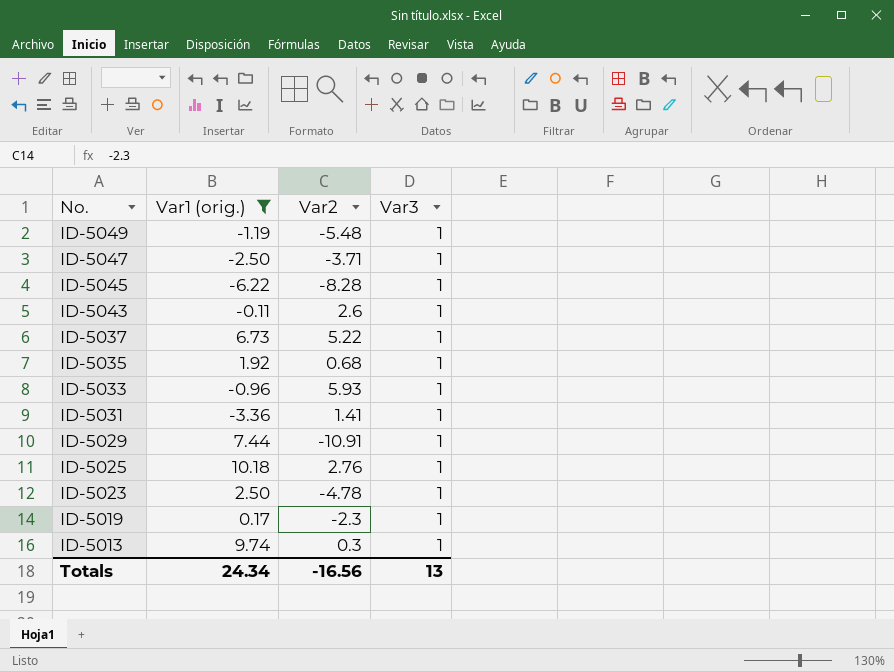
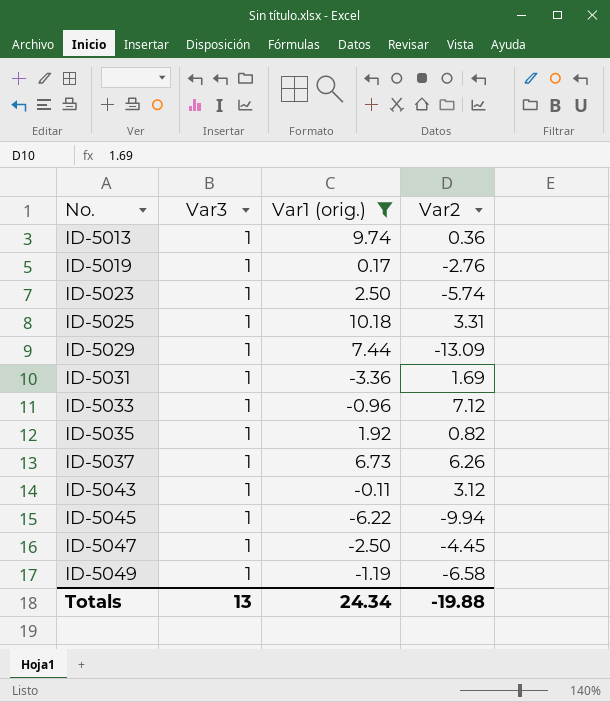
row order: No. descending -> No. ascending
column Var3 | position: 4 -> 2
ID-5013 | Var2: 0.3 -> 0.36
ID-5019 | Var2: -2.3 -> -2.76
ID-5023 | Var2: -4.78 -> -5.74
ID-5025 | Var2: 2.76 -> 3.31
ID-5029 | Var2: -10.91 -> -13.09
ID-5031 | Var2: 1.41 -> 1.69
ID-5033 | Var2: 5.93 -> 7.12
ID-5035 | Var2: 0.68 -> 0.82
ID-5037 | Var2: 5.22 -> 6.26
ID-5043 | Var2: 2.6 -> 3.12
ID-5045 | Var2: -8.28 -> -9.94
ID-5047 | Var2: -3.71 -> -4.45
ID-5049 | Var2: -5.48 -> -6.58
Totals | Var2: -16.56 -> -19.88

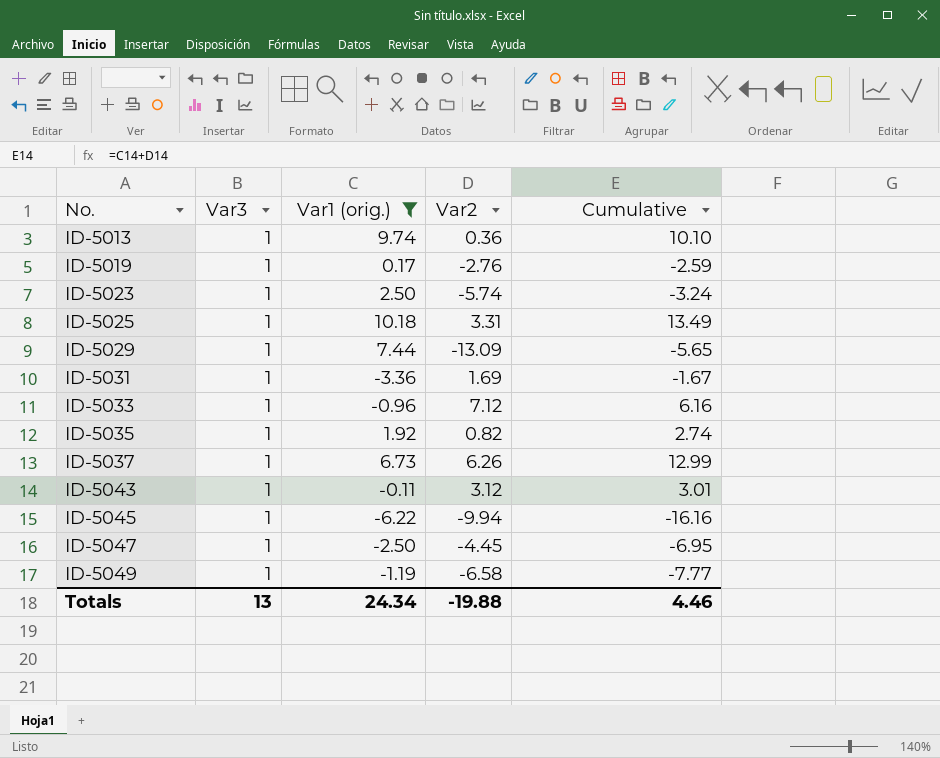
column Cumulative | formula: none -> [Var1 (orig.)] + [Var2]

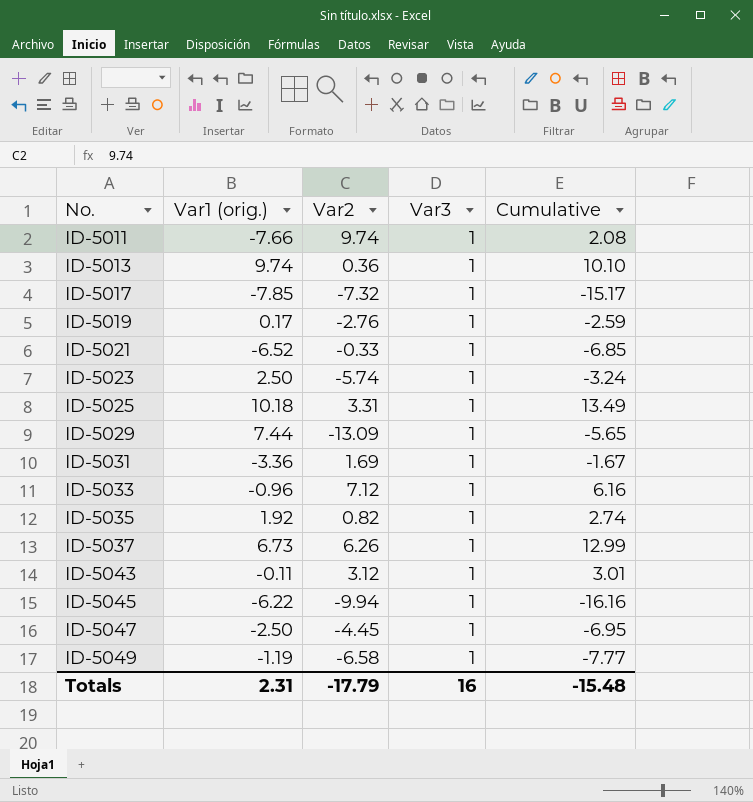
filter: Var1 (orig.) >= -6.22 -> none
column Var3 | position: 2 -> 4
Totals | Var1 (orig.): 24.34 -> 2.31
Totals | Var2: -19.88 -> -17.79
Totals | Var3: 13 -> 16
Totals | Cumulative: 4.46 -> -15.48

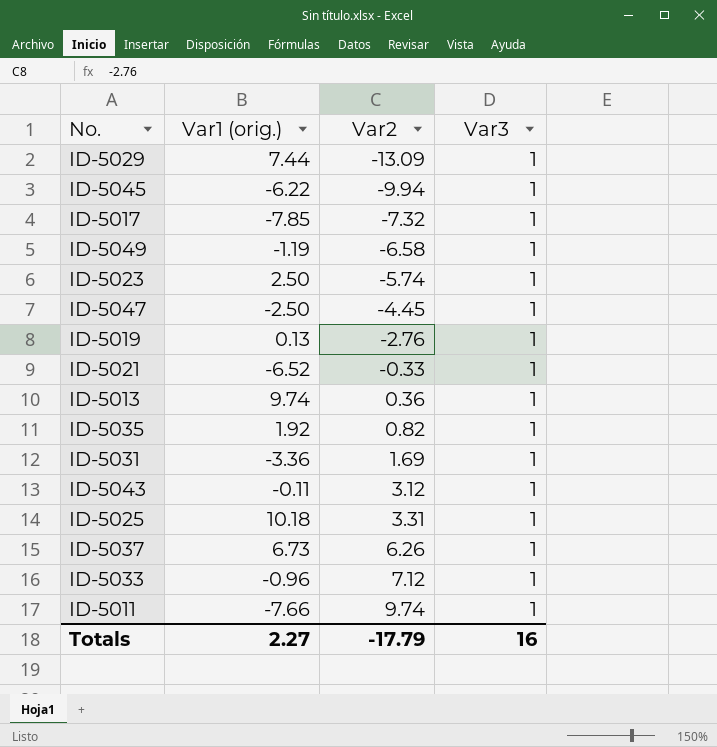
row order: No. ascending -> Var2 ascending
column Cumulative | formula: [Var1 (orig.)] + [Var2] -> none
ID-5019 | Var1 (orig.): 0.17 -> 0.13
Totals | Var1 (orig.): 2.31 -> 2.27

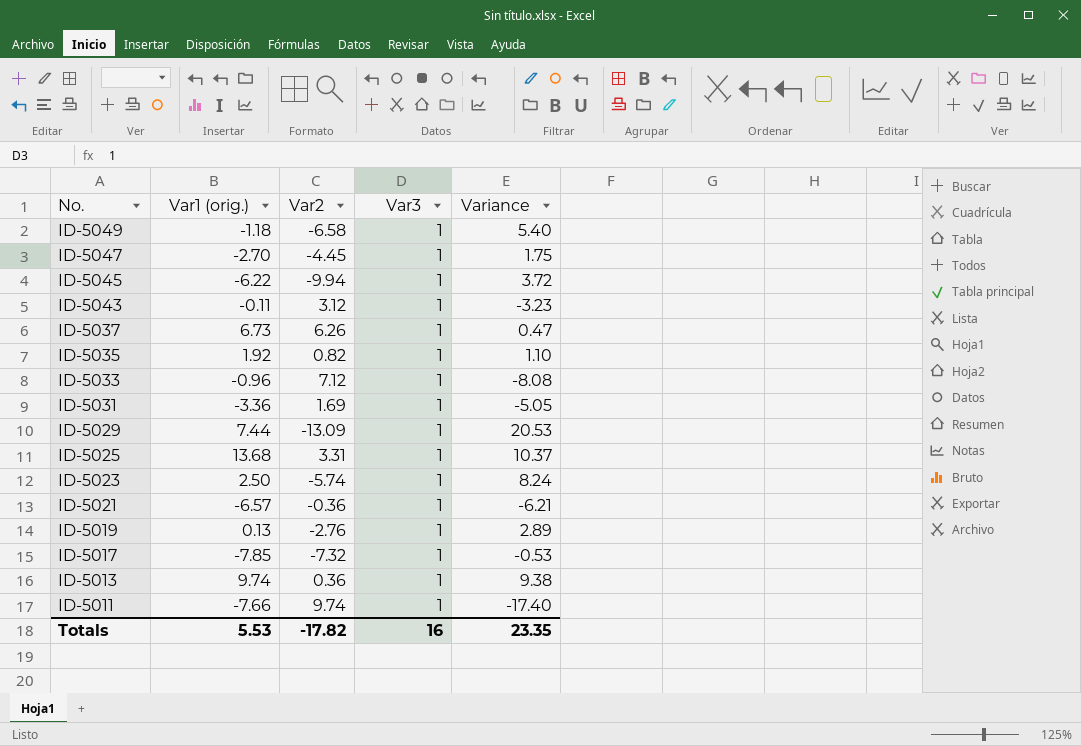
row order: Var2 ascending -> No. descending
column Variance | formula: none -> [Var1 (orig.)] - [Var2]
ID-5049 | Var1 (orig.): -1.19 -> -1.18
ID-5047 | Var1 (orig.): -2.50 -> -2.70
ID-5025 | Var1 (orig.): 10.18 -> 13.68
ID-5021 | Var1 (orig.): -6.52 -> -6.57
ID-5021 | Var2: -0.33 -> -0.36
Totals | Var1 (orig.): 2.27 -> 5.53
Totals | Var2: -17.79 -> -17.82

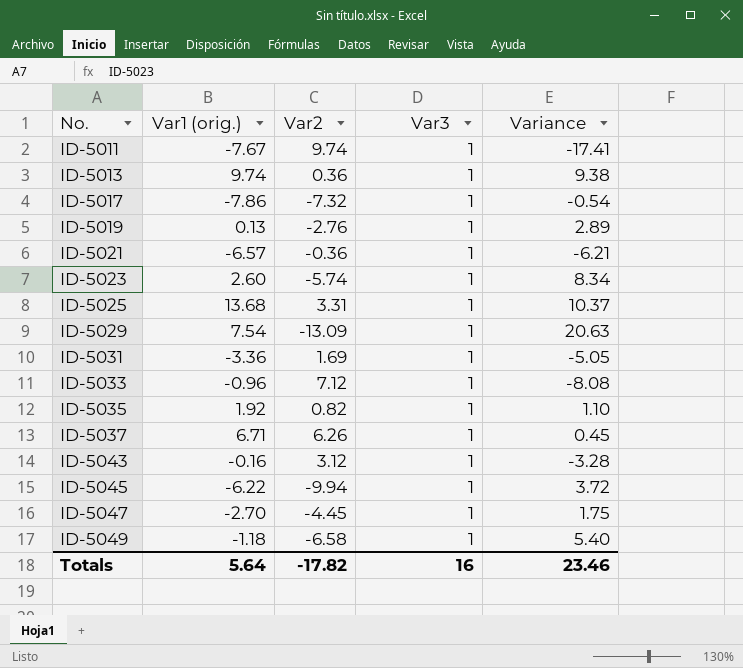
row order: No. descending -> No. ascending
ID-5011 | Var1 (orig.): -7.66 -> -7.67
ID-5011 | Variance: -17.40 -> -17.41
ID-5017 | Var1 (orig.): -7.85 -> -7.86
ID-5017 | Variance: -0.53 -> -0.54
ID-5023 | Var1 (orig.): 2.50 -> 2.60
ID-5023 | Variance: 8.24 -> 8.34
ID-5029 | Var1 (orig.): 7.44 -> 7.54
ID-5029 | Variance: 20.53 -> 20.63
ID-5037 | Var1 (orig.): 6.73 -> 6.71
ID-5037 | Variance: 0.47 -> 0.45
ID-5043 | Var1 (orig.): -0.11 -> -0.16
ID-5043 | Variance: -3.23 -> -3.28
Totals | Var1 (orig.): 5.53 -> 5.64
Totals | Variance: 23.35 -> 23.46

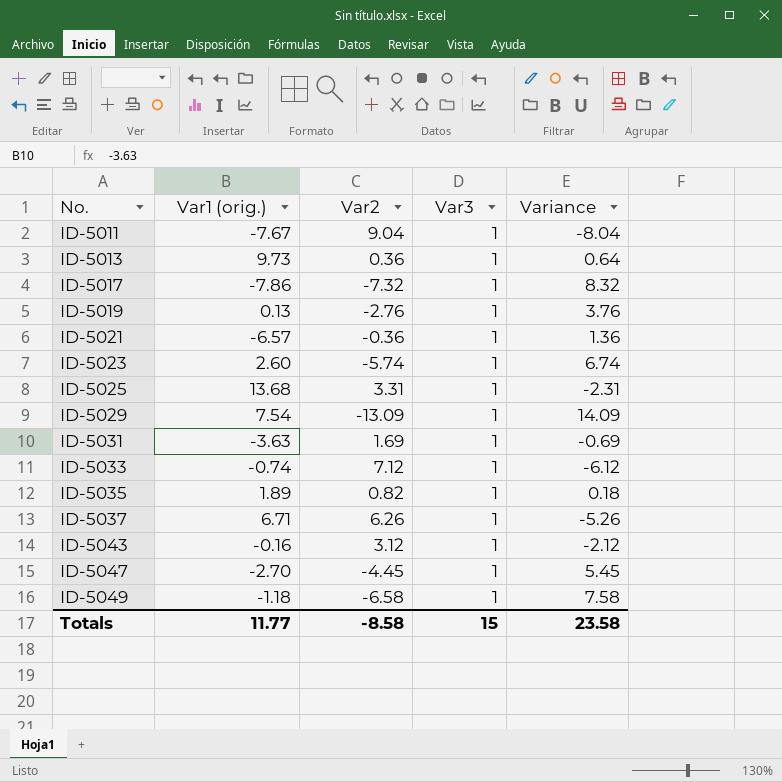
column Variance | formula: [Var1 (orig.)] - [Var2] -> [Var3] - [Var2]
row ID-5045: -6.22 | -9.94 | 1 | 3.72 -> none
ID-5011 | Var2: 9.74 -> 9.04
ID-5013 | Var1 (orig.): 9.74 -> 9.73
ID-5031 | Var1 (orig.): -3.36 -> -3.63
ID-5033 | Var1 (orig.): -0.96 -> -0.74
ID-5035 | Var1 (orig.): 1.92 -> 1.89
Totals | Var1 (orig.): 5.64 -> 11.77
Totals | Var2: -17.82 -> -8.58
Totals | Var3: 16 -> 15
Totals | Variance: 23.46 -> 23.58

